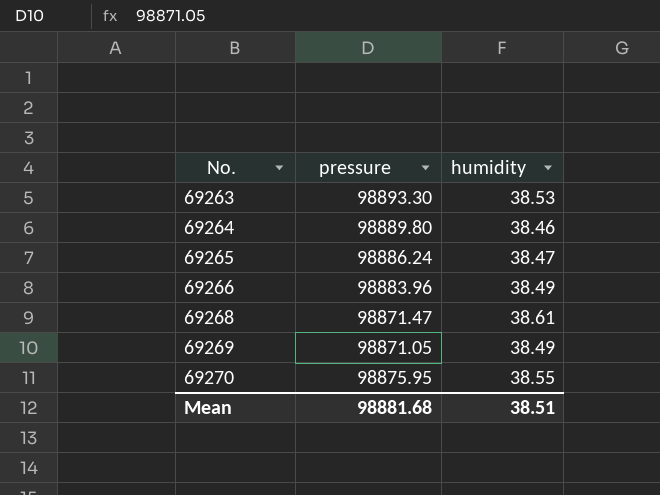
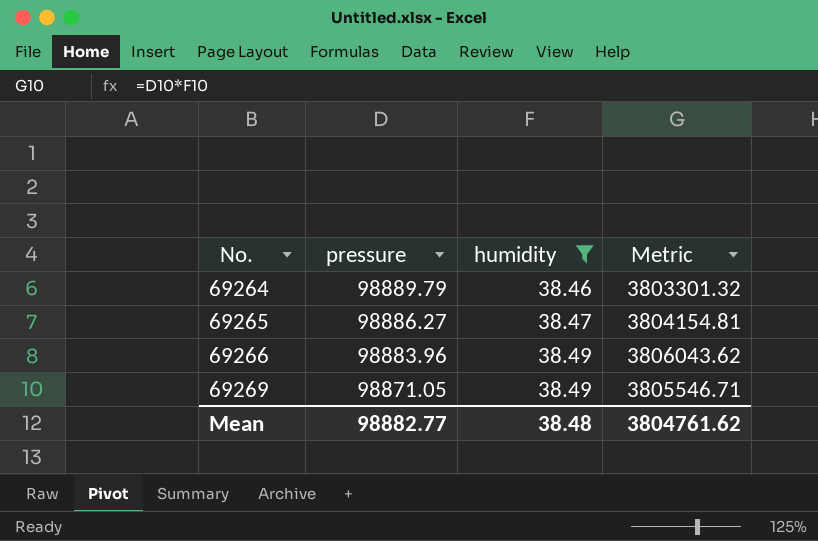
filter: none -> humidity <= 38.49
column Metric | formula: none -> [pressure] * [humidity]
69264 | pressure: 98889.80 -> 98889.79
69265 | pressure: 98886.24 -> 98886.27
Mean | pressure: 98881.68 -> 98882.77
Mean | humidity: 38.51 -> 38.48

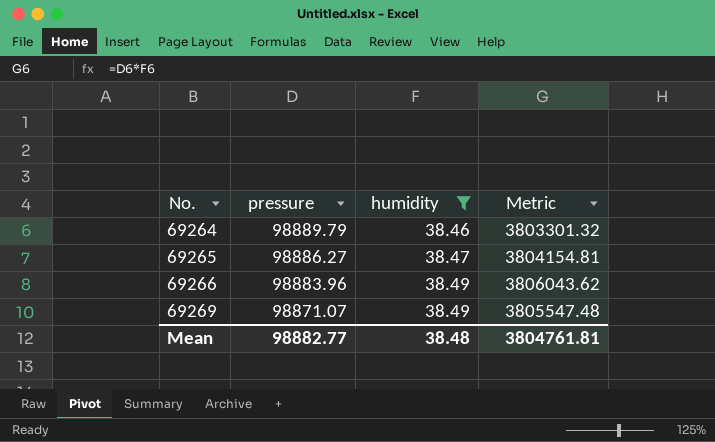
69269 | pressure: 98871.05 -> 98871.07
69269 | Metric: 3805546.71 -> 3805547.48
Mean | Metric: 3804761.62 -> 3804761.81

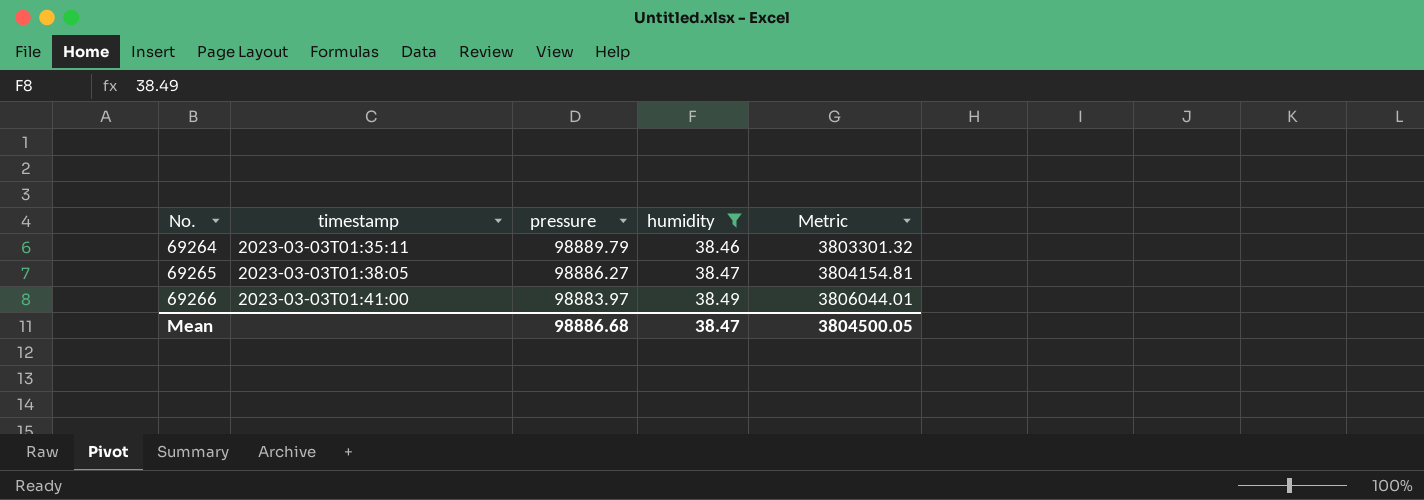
column timestamp | position: none -> 2
row 69269: 98871.07 | 38.49 | 3805547.48 -> none
69266 | pressure: 98883.96 -> 98883.97
69266 | Metric: 3806043.62 -> 3806044.01
Mean | pressure: 98882.77 -> 98886.68
Mean | humidity: 38.48 -> 38.47
Mean | Metric: 3804761.81 -> 3804500.05

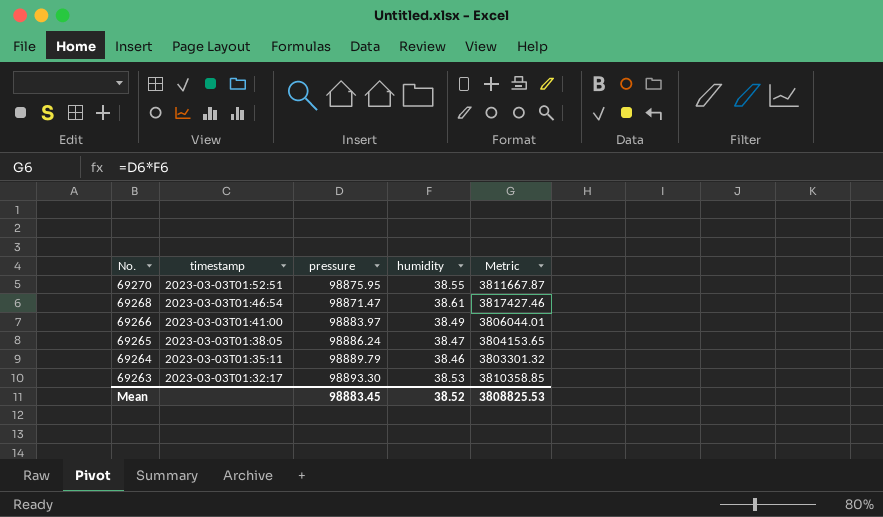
filter: humidity <= 38.49 -> none
row order: No. ascending -> No. descending
69265 | pressure: 98886.27 -> 98886.24
69265 | Metric: 3804154.81 -> 3804153.65
Mean | pressure: 98886.68 -> 98883.45
Mean | humidity: 38.47 -> 38.52
Mean | Metric: 3804500.05 -> 3808825.53

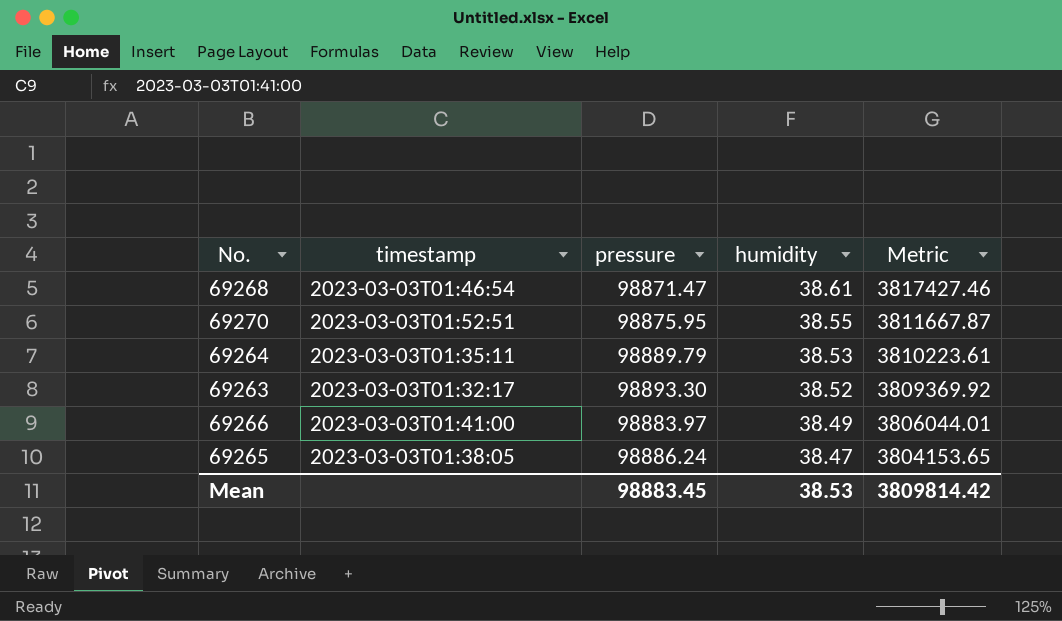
row order: No. descending -> humidity descending
69264 | humidity: 38.46 -> 38.53
69264 | Metric: 3803301.32 -> 3810223.61
69263 | humidity: 38.53 -> 38.52
69263 | Metric: 3810358.85 -> 3809369.92
Mean | humidity: 38.52 -> 38.53
Mean | Metric: 3808825.53 -> 3809814.42

